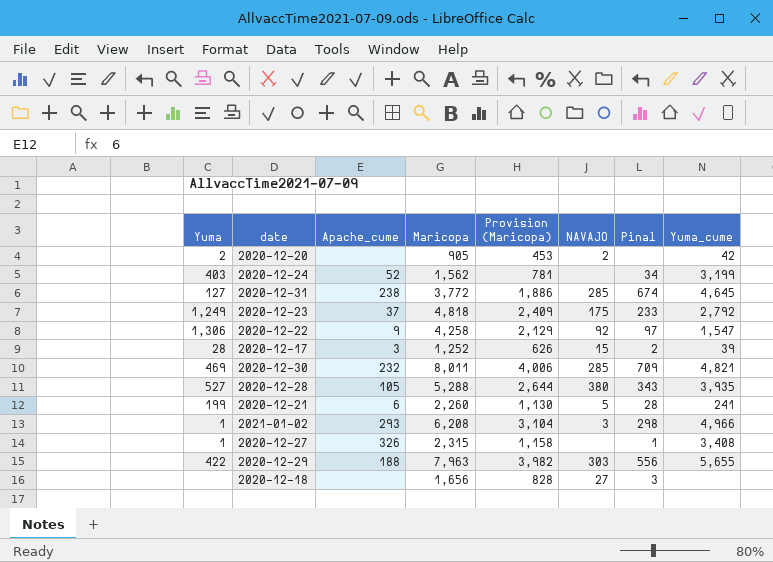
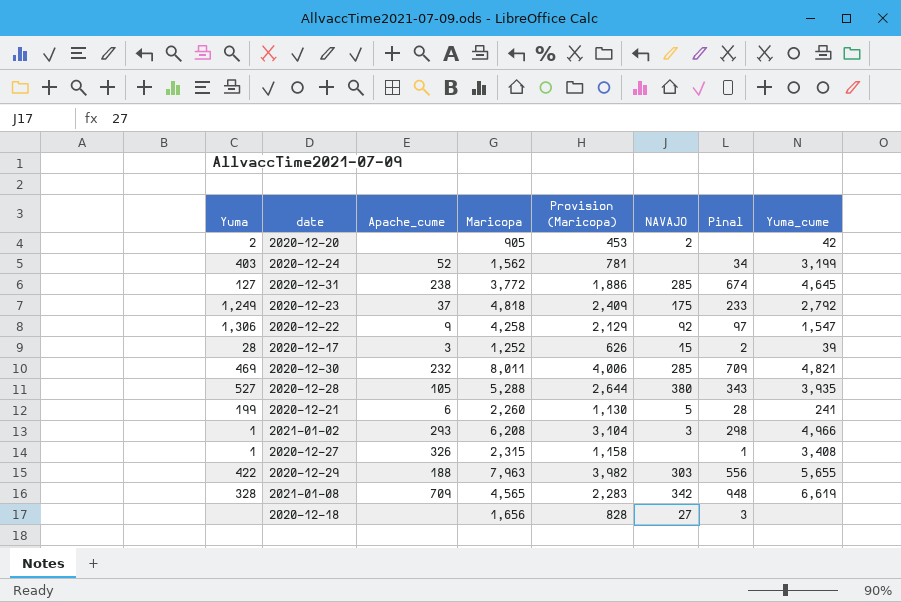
row 2021-01-08: none -> 328 | 709 | 4,565 | 2,283 | 342 | 948 | 6,619

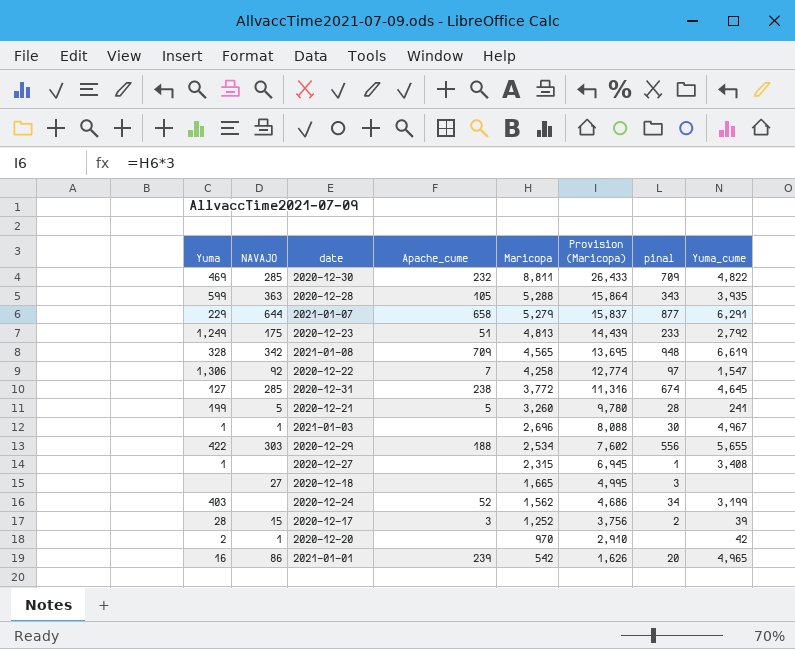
row order: none -> Maricopa descending
column NAVAJO | position: 6 -> 2
column Provision (Maricopa) | formula: [Maricopa] * 0.5 -> [Maricopa] * 3
column name: Pinal -> pinal
row 2021-01-02: 1 | 293 | 6,208 | 3,104 | 3 | 298 | 4,966 -> none
2020-12-30 | Maricopa: 8,011 -> 8,811
2020-12-30 | Yuma_cume: 4,821 -> 4,822
2020-12-28 | Yuma: 527 -> 599
2020-12-28 | NAVAJO: 380 -> 363
row 2021-01-07: none -> 229 | 644 | 658 | 5,279 | 15,837 | 877 | 6,291
2020-12-23 | Apache_cume: 37 -> 51
2020-12-23 | Maricopa: 4,818 -> 4,813
2020-12-22 | Apache_cume: 9 -> 7
2020-12-21 | Apache_cume: 6 -> 5
2020-12-21 | Maricopa: 2,260 -> 3,260
row 2021-01-03: none -> 1 | 1 | none | 2,696 | 8,088 | 30 | 4,967
2020-12-29 | Maricopa: 7,963 -> 2,534
2020-12-27 | Apache_cume: 326 -> none
2020-12-18 | Maricopa: 1,656 -> 1,665
2020-12-20 | NAVAJO: 2 -> 1
2020-12-20 | Maricopa: 905 -> 970
row 2021-01-01: none -> 16 | 86 | 239 | 542 | 1,626 | 20 | 4,965

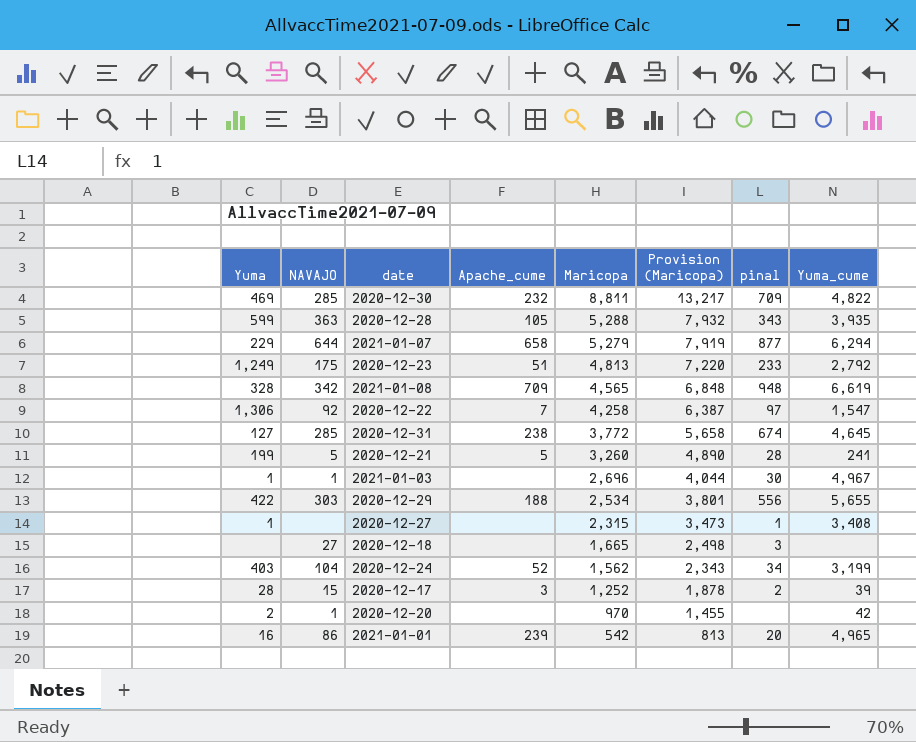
column Provision (Maricopa) | formula: [Maricopa] * 3 -> [Maricopa] * 1.5
2021-01-07 | Yuma_cume: 6,291 -> 6,294
2020-12-24 | NAVAJO: none -> 104

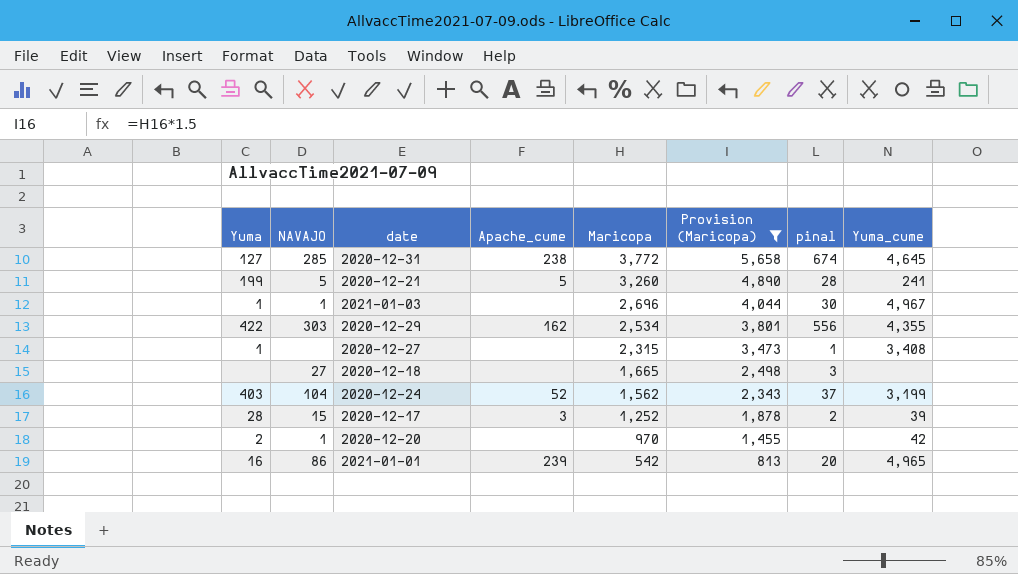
filter: none -> Provision (Maricopa) <= 5,658
2020-12-29 | Apache_cume: 188 -> 162
2020-12-29 | Yuma_cume: 5,655 -> 4,355
2020-12-24 | pinal: 34 -> 37

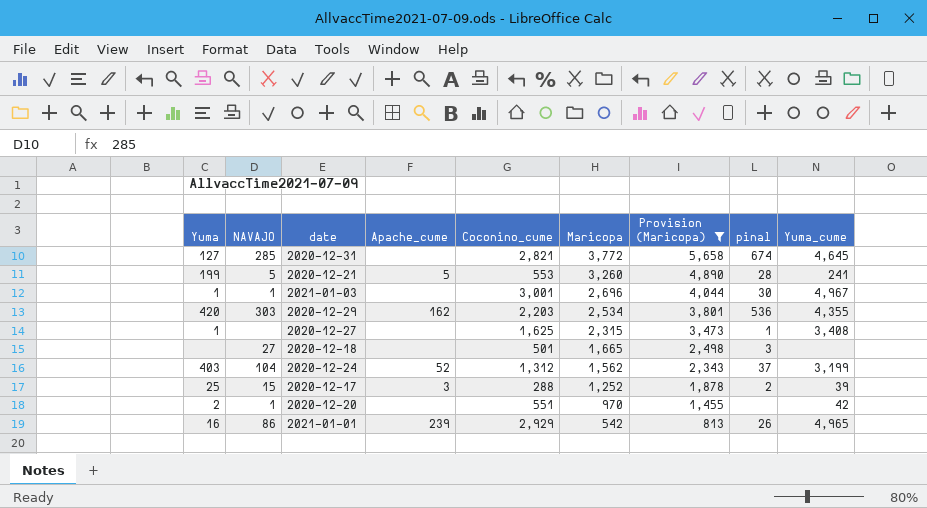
column Coconino_cume | position: none -> 5
2020-12-31 | Apache_cume: 238 -> none
2020-12-29 | Yuma: 422 -> 420
2020-12-29 | pinal: 556 -> 536
2020-12-17 | Yuma: 28 -> 25
2021-01-01 | pinal: 20 -> 26

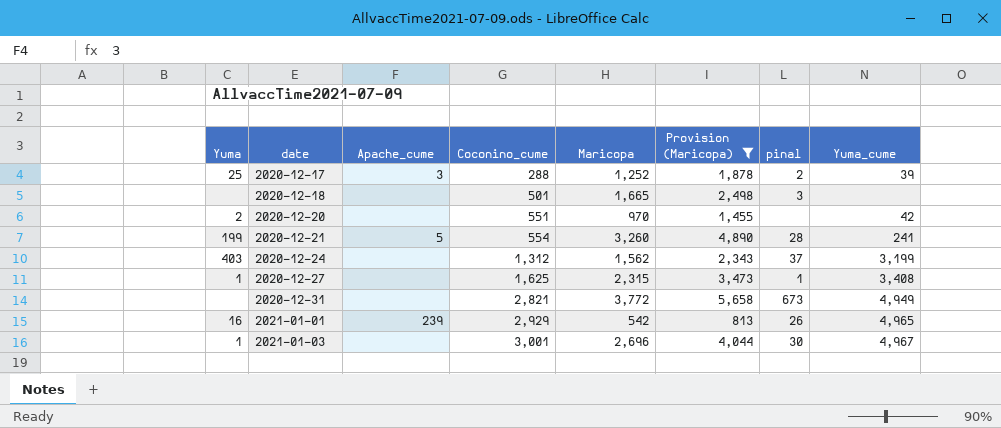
row order: Maricopa descending -> date ascending
column NAVAJO | position: 2 -> none
row 2020-12-29: 420 | 303 | 162 | 2,203 | 2,534 | 3,801 | 536 | 4,355 -> none
2020-12-21 | Coconino_cume: 553 -> 554
2020-12-24 | Apache_cume: 52 -> none
2020-12-31 | Yuma: 127 -> none
2020-12-31 | pinal: 674 -> 673
2020-12-31 | Yuma_cume: 4,645 -> 4,949

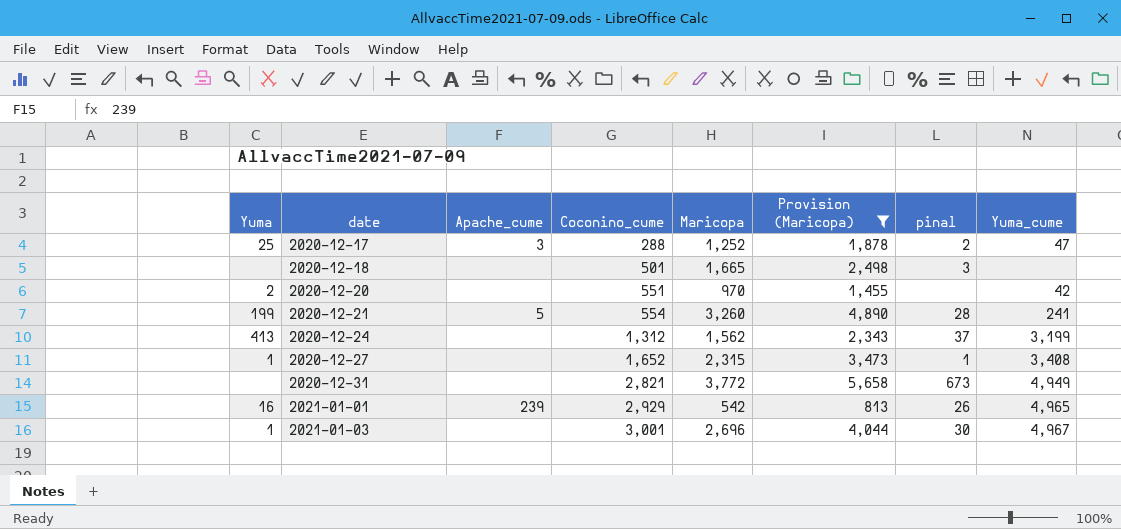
2020-12-17 | Yuma_cume: 39 -> 47
2020-12-24 | Yuma: 403 -> 413
2020-12-27 | Coconino_cume: 1,625 -> 1,652

